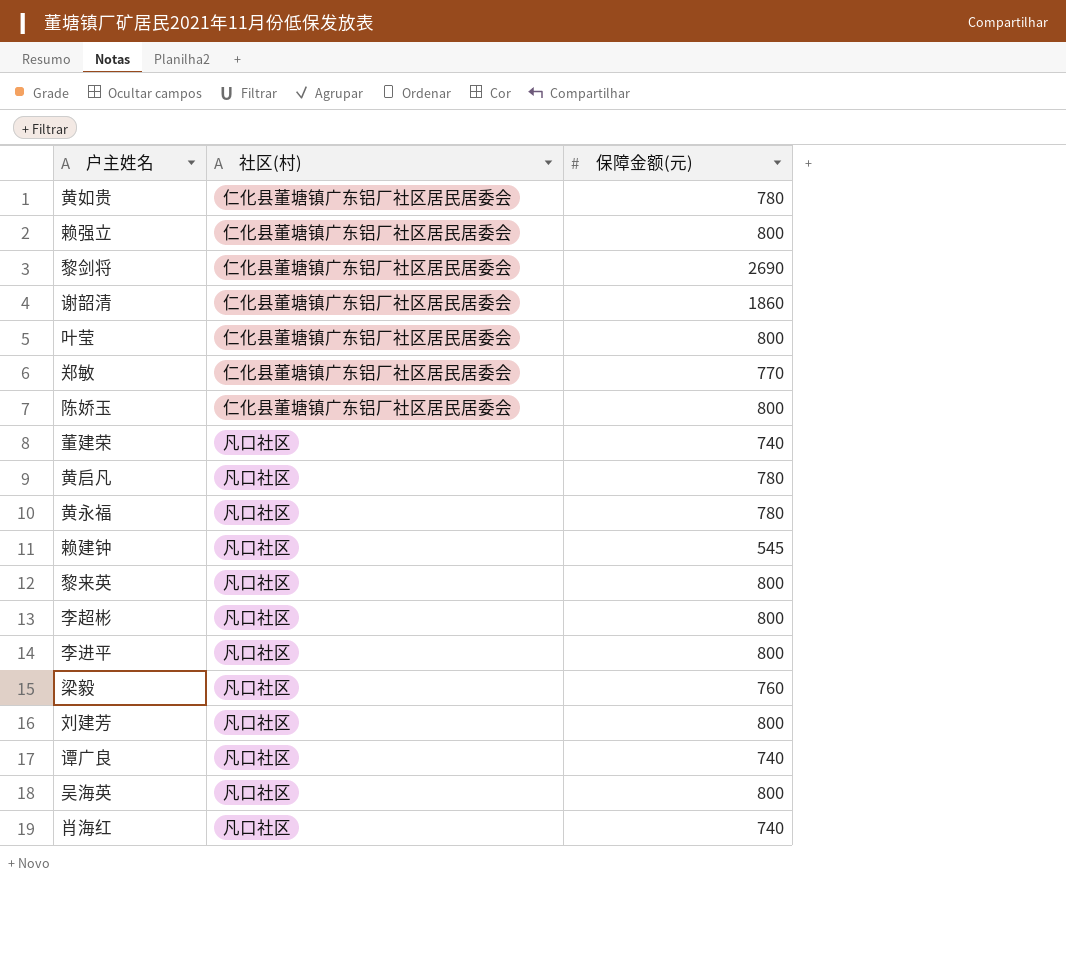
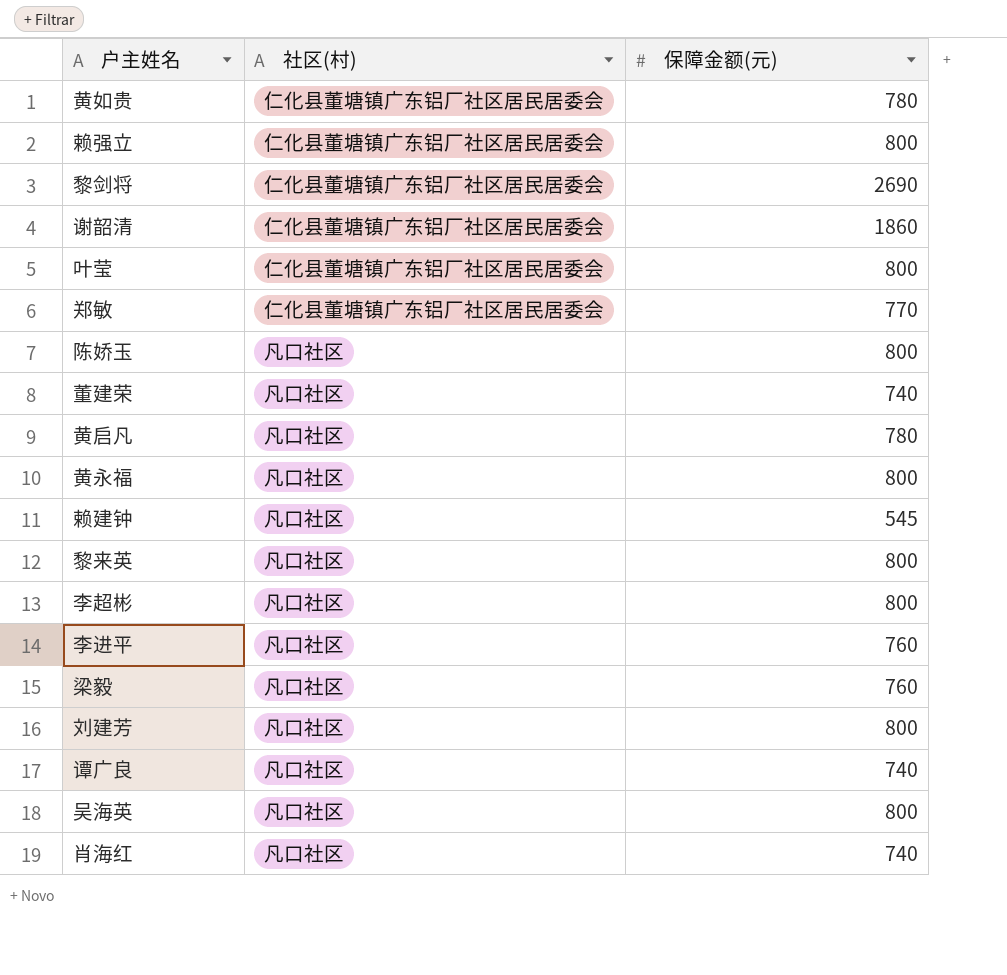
陈娇玉 | 社区(村): 仁化县董塘镇广东铝厂社区居民居委会 -> 凡口社区
黄永福 | 保障金额(元): 780 -> 800
李进平 | 保障金额(元): 800 -> 760

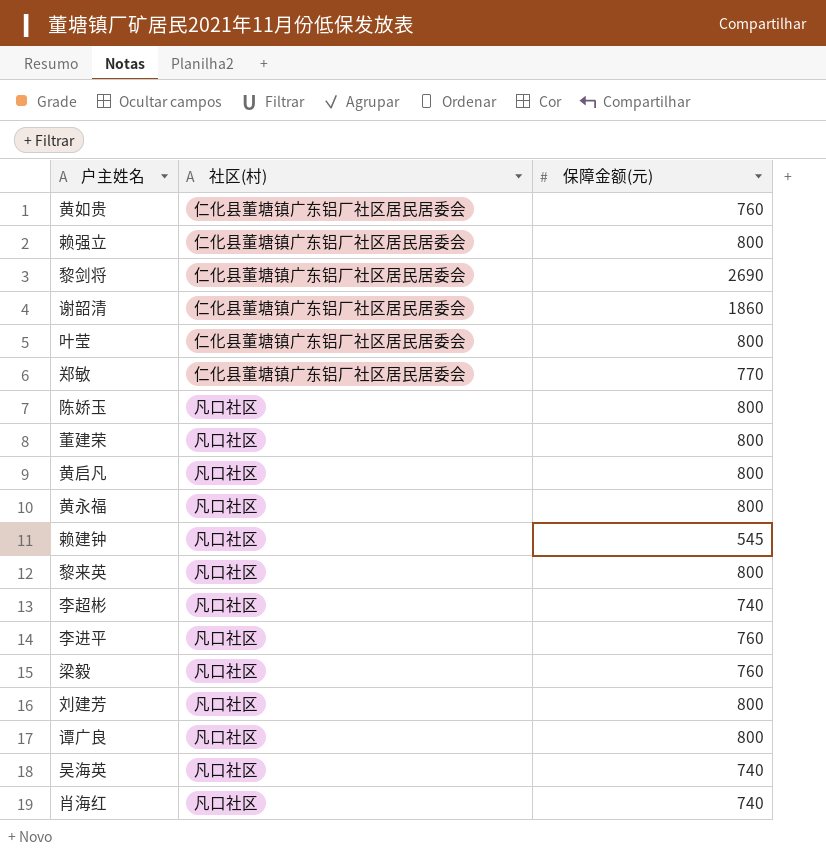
黄如贵 | 保障金额(元): 780 -> 760
董建荣 | 保障金额(元): 740 -> 800
黄启凡 | 保障金额(元): 780 -> 800
李超彬 | 保障金额(元): 800 -> 740
谭广良 | 保障金额(元): 740 -> 800
吴海英 | 保障金额(元): 800 -> 740

